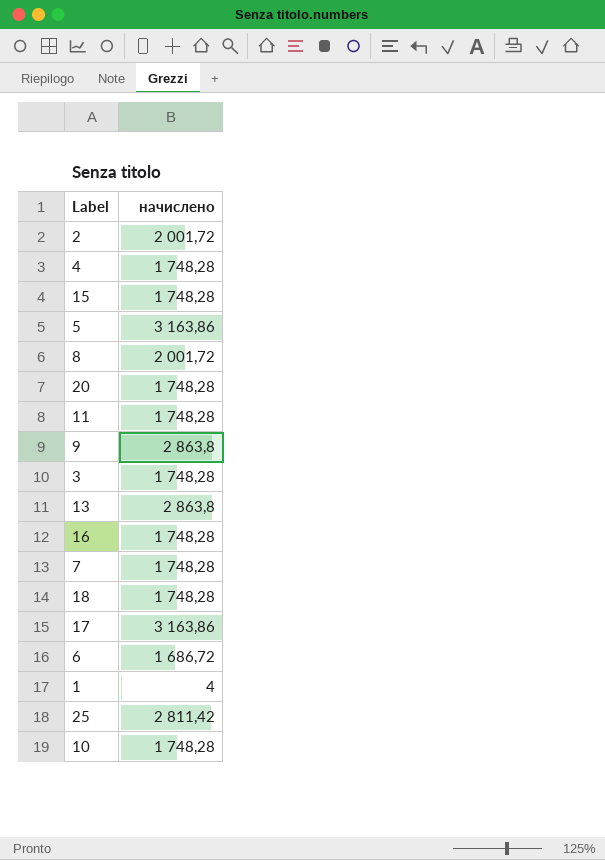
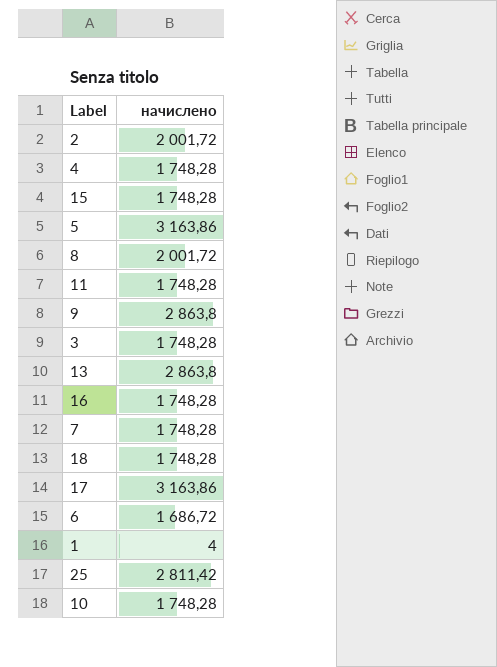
row 20: 1 748,28 -> none

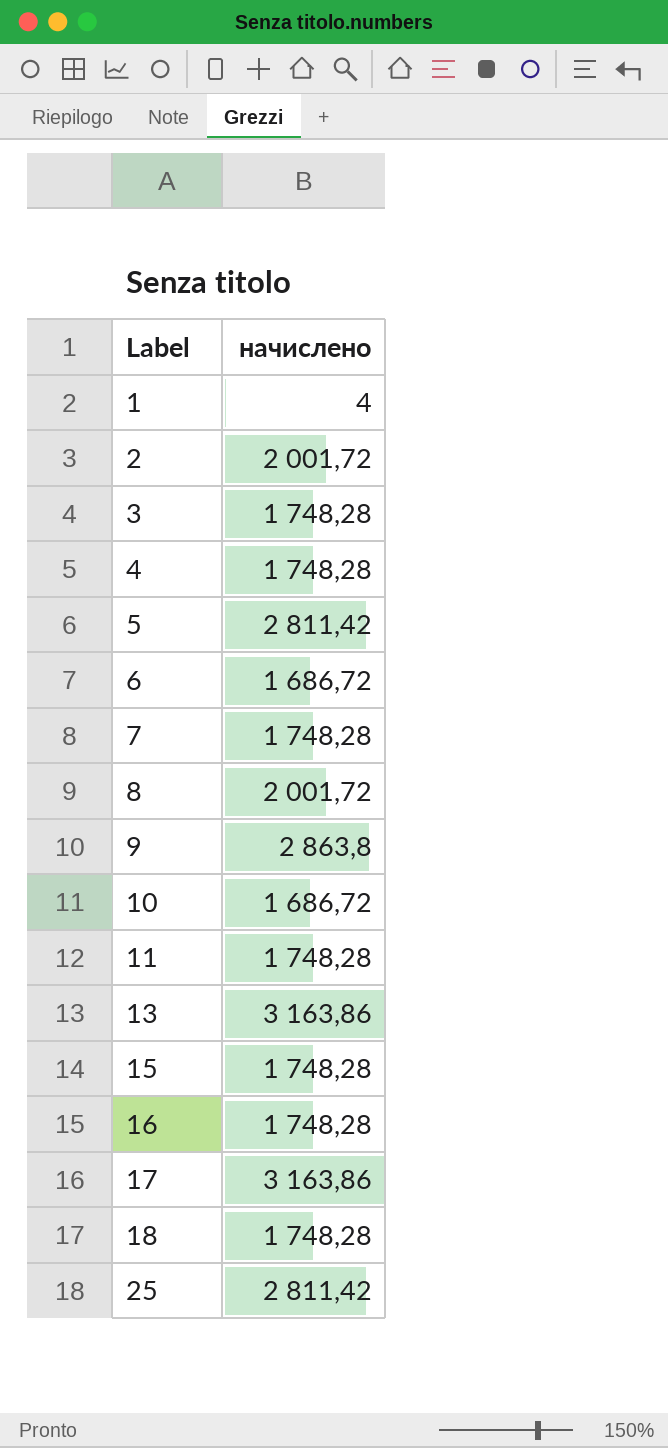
row order: none -> Label ascending
5 | начислено: 3 163,86 -> 2 811,42
10 | начислено: 1 748,28 -> 1 686,72
13 | начислено: 2 863,8 -> 3 163,86

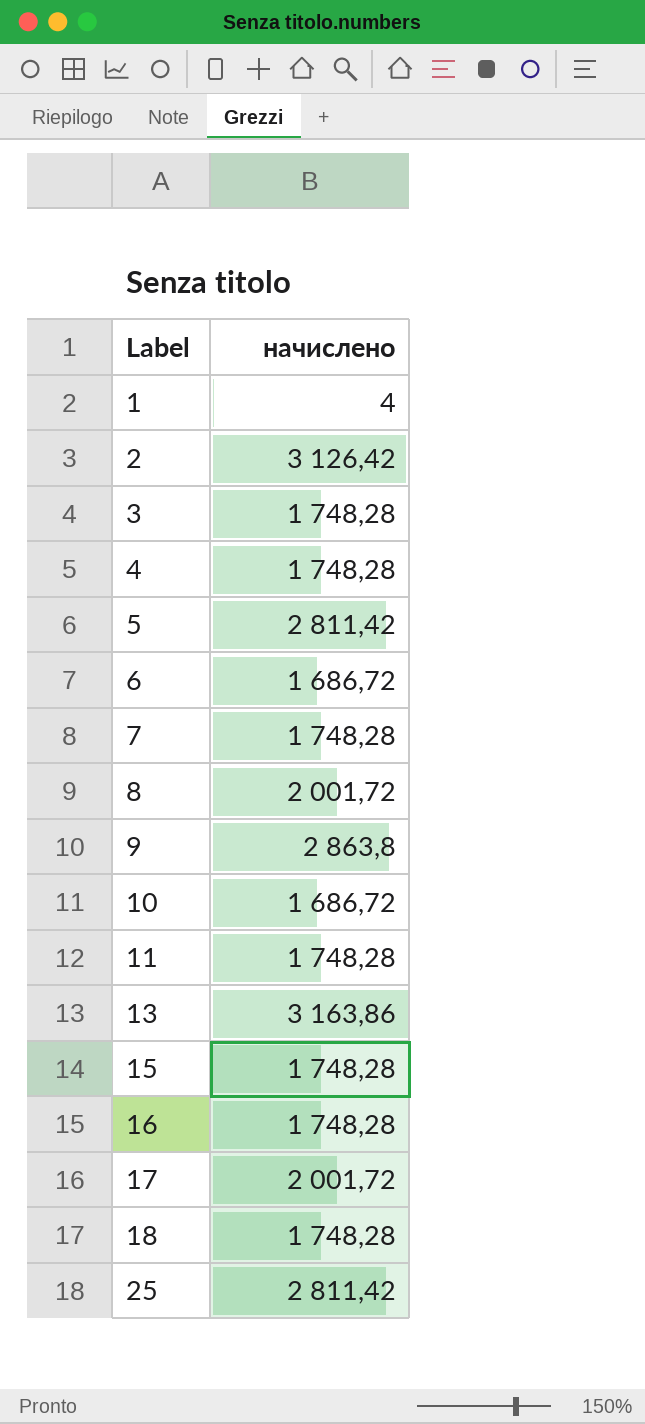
2 | начислено: 2 001,72 -> 3 126,42
17 | начислено: 3 163,86 -> 2 001,72

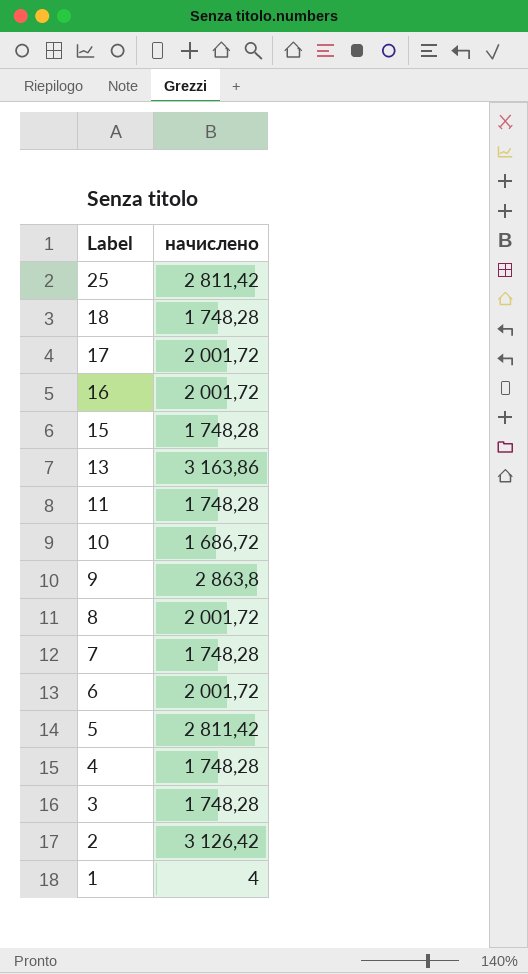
row order: Label ascending -> Label descending
16 | начислено: 1 748,28 -> 2 001,72
6 | начислено: 1 686,72 -> 2 001,72

